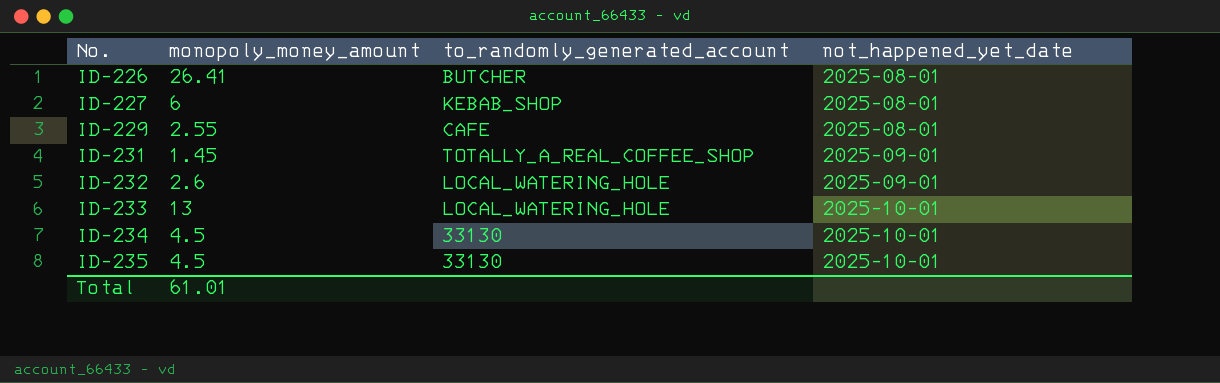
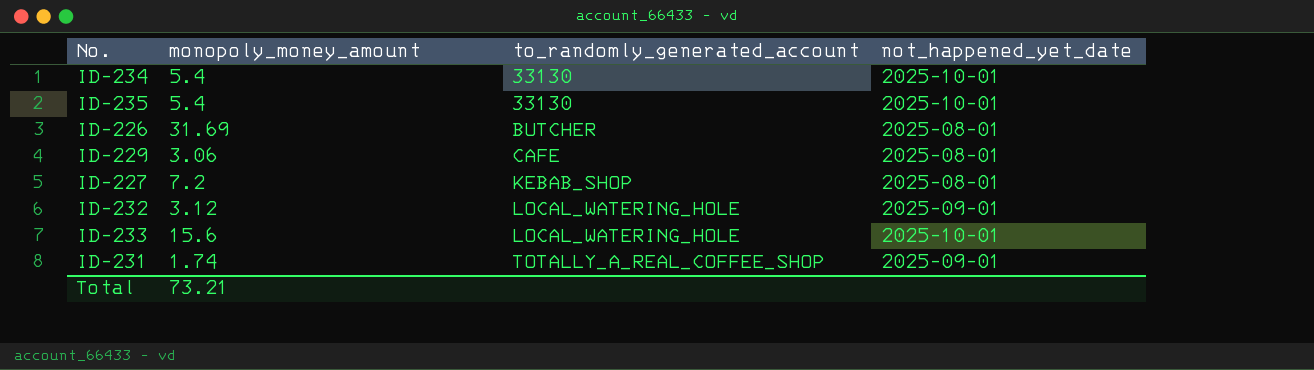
row order: No. ascending -> to_randomly_generated_account ascending
ID-234 | monopoly_money_amount: 4.5 -> 5.4
ID-235 | monopoly_money_amount: 4.5 -> 5.4
ID-226 | monopoly_money_amount: 26.41 -> 31.69
ID-229 | monopoly_money_amount: 2.55 -> 3.06
ID-227 | monopoly_money_amount: 6 -> 7.2
ID-232 | monopoly_money_amount: 2.6 -> 3.12
ID-233 | monopoly_money_amount: 13 -> 15.6
ID-231 | monopoly_money_amount: 1.45 -> 1.74
Total | monopoly_money_amount: 61.01 -> 73.21

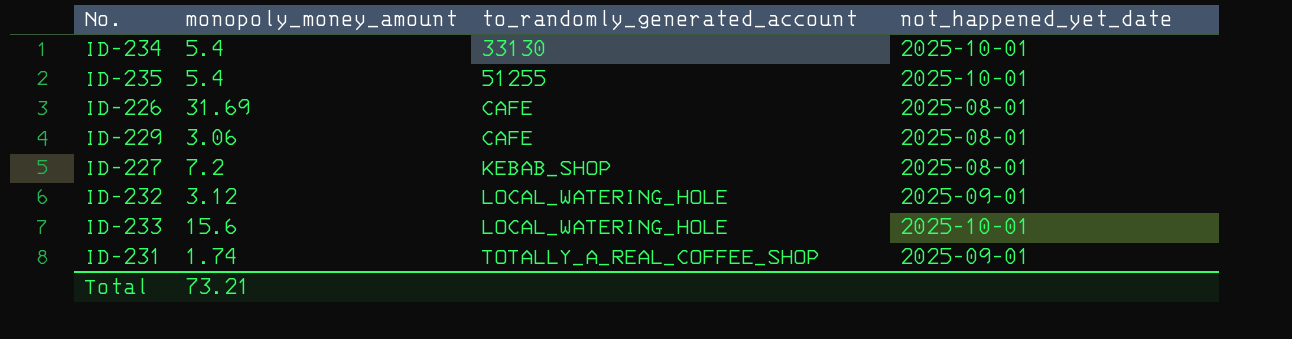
ID-235 | to_randomly_generated_account: 33130 -> 51255
ID-226 | to_randomly_generated_account: BUTCHER -> CAFE

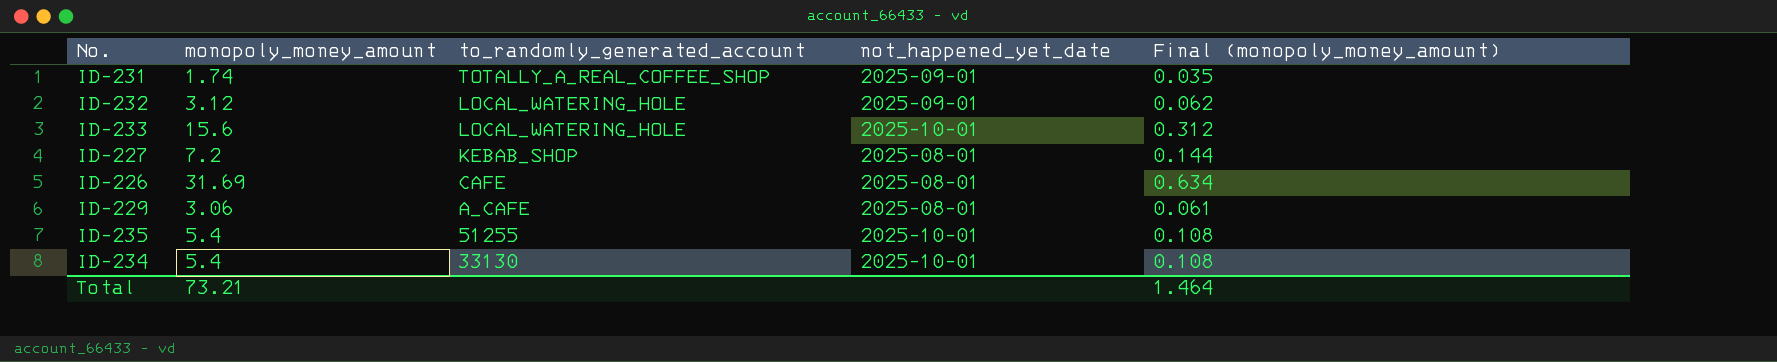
row order: to_randomly_generated_account ascending -> to_randomly_generated_account descending
column Final (monopoly_money_amount) | formula: none -> [monopoly_money_amount] * 0.02
ID-229 | to_randomly_generated_account: CAFE -> A_CAFE

